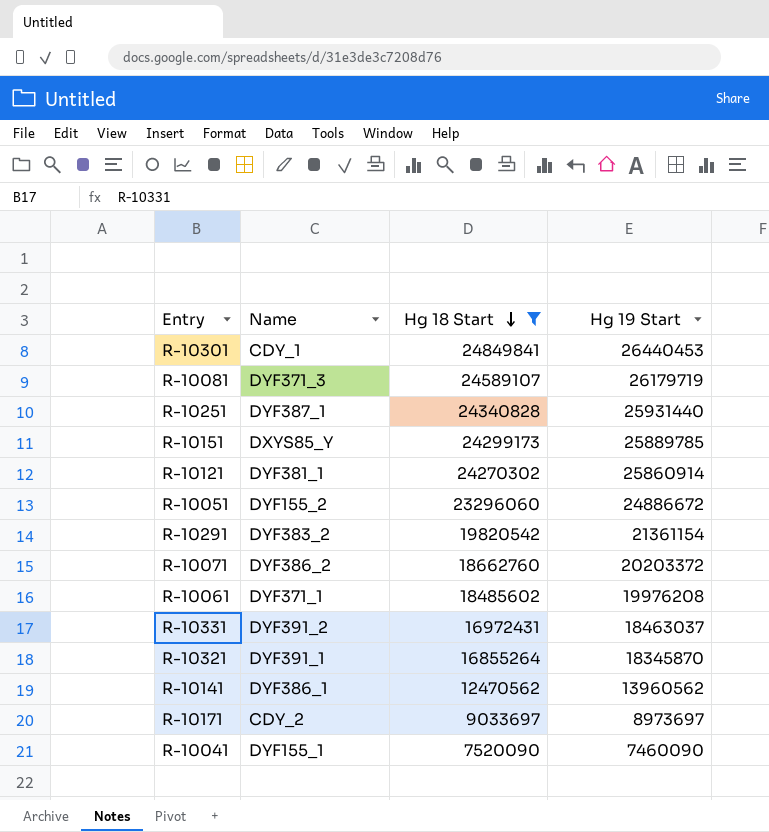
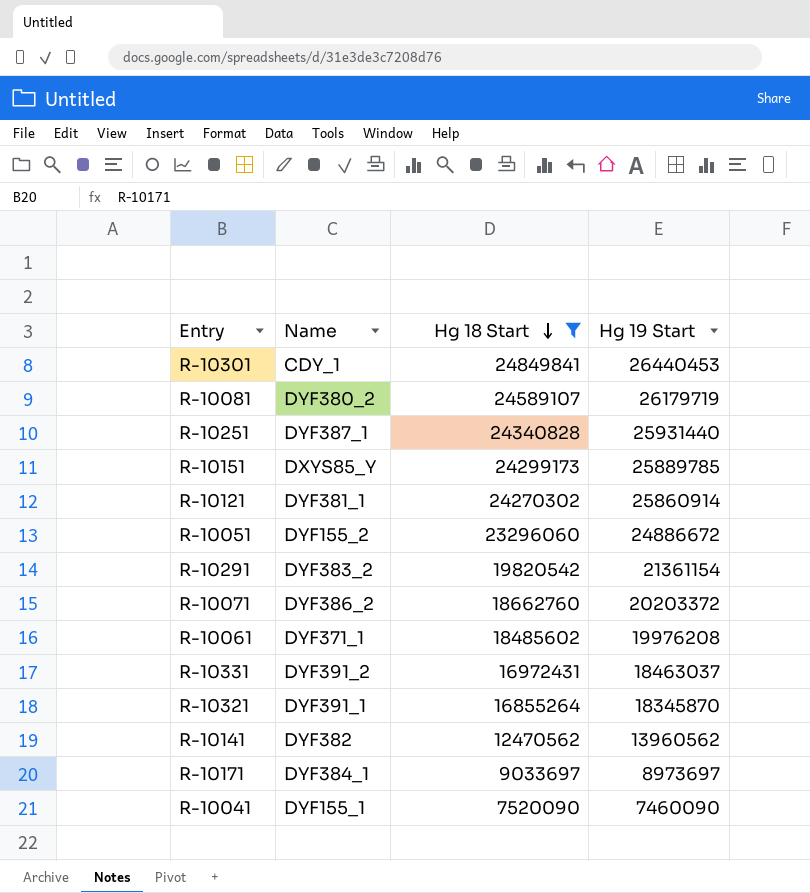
R-10081 | Name: DYF371_3 -> DYF380_2
R-10141 | Name: DYF386_1 -> DYF382
R-10171 | Name: CDY_2 -> DYF384_1

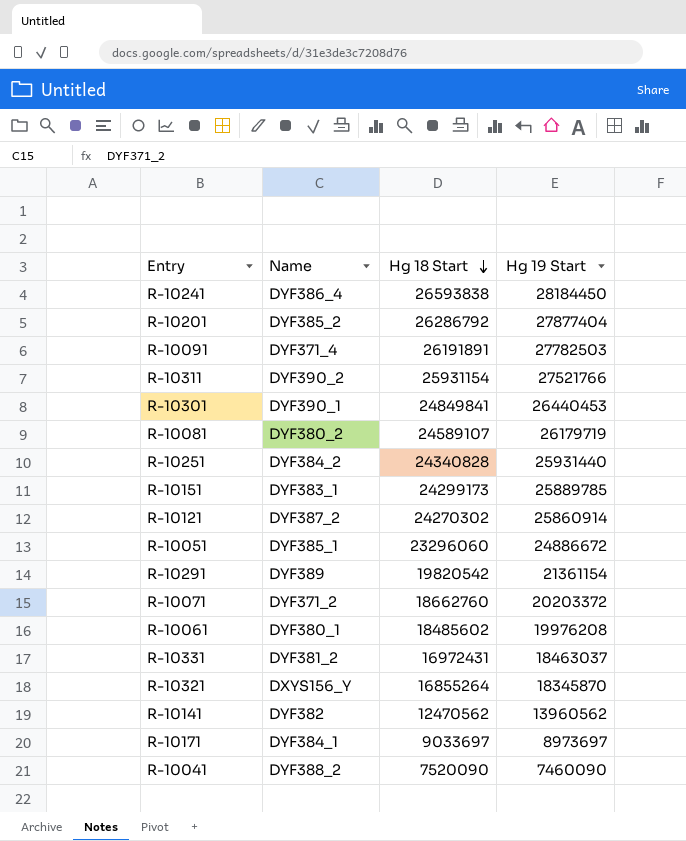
filter: Hg 18 Start <= 24849841 -> none
R-10301 | Name: CDY_1 -> DYF390_1
R-10251 | Name: DYF387_1 -> DYF384_2
R-10151 | Name: DXYS85_Y -> DYF383_1
R-10121 | Name: DYF381_1 -> DYF387_2
R-10051 | Name: DYF155_2 -> DYF385_1
R-10291 | Name: DYF383_2 -> DYF389
R-10071 | Name: DYF386_2 -> DYF371_2
R-10061 | Name: DYF371_1 -> DYF380_1
R-10331 | Name: DYF391_2 -> DYF381_2
R-10321 | Name: DYF391_1 -> DXYS156_Y
R-10041 | Name: DYF155_1 -> DYF388_2

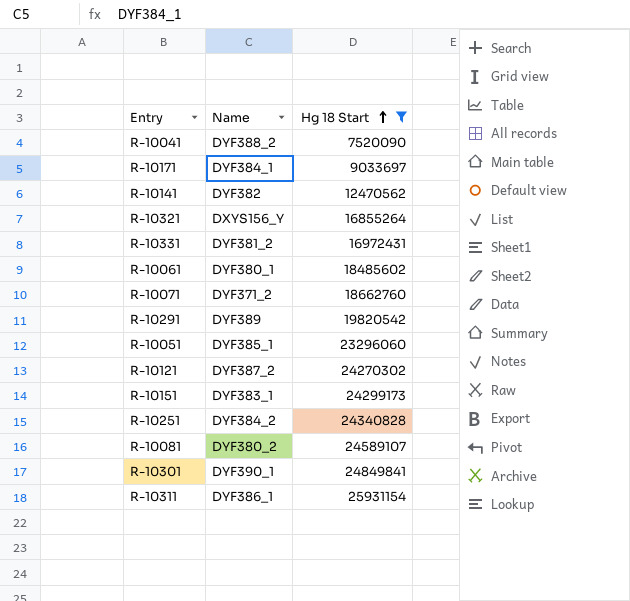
filter: none -> Hg 18 Start <= 25931154
row order: Hg 18 Start descending -> Hg 18 Start ascending
column Hg 19 Start | position: 4 -> none
R-10311 | Name: DYF390_2 -> DYF386_1

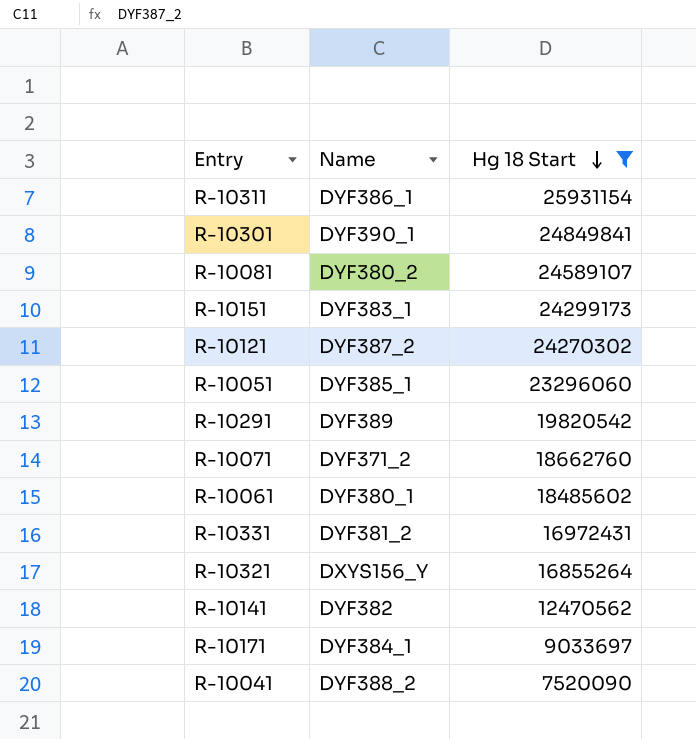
row order: Hg 18 Start ascending -> Hg 18 Start descending
row R-10251: DYF384_2 | 24340828 -> none

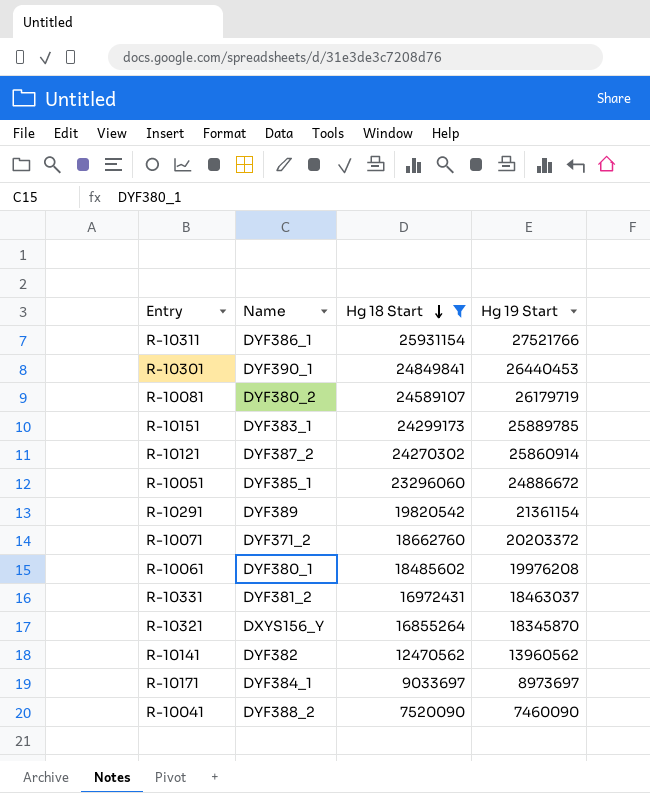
column Hg 19 Start | position: none -> 4

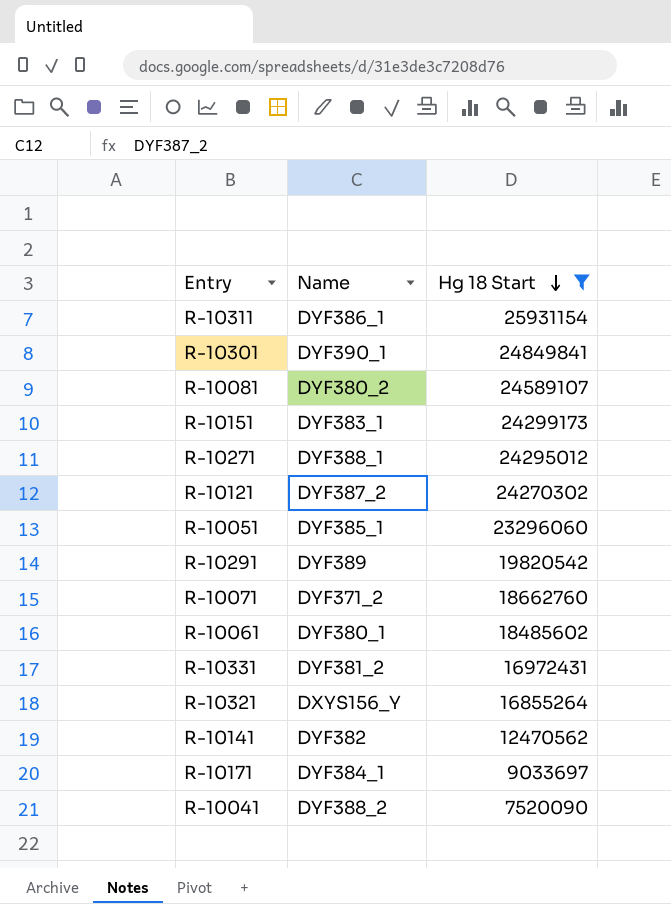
column Hg 19 Start | position: 4 -> none
row R-10271: none -> DYF388_1 | 24295012

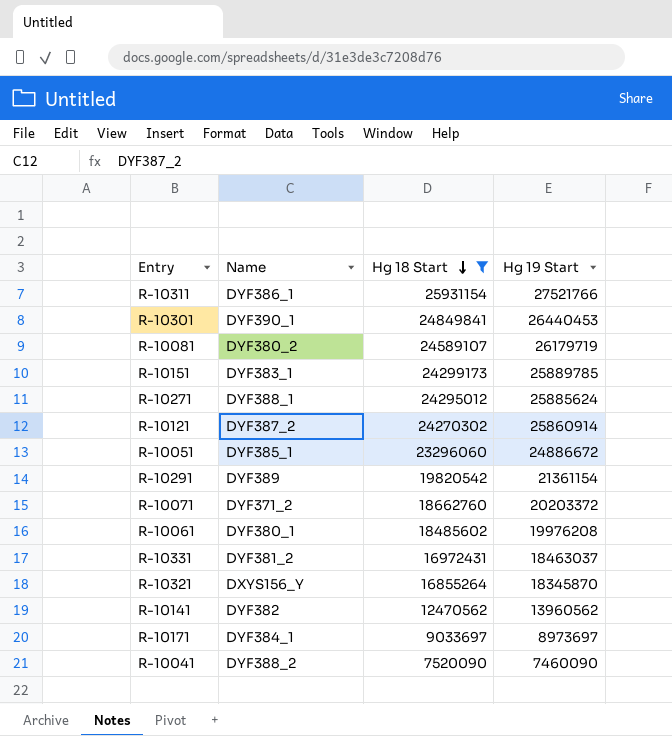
column Hg 19 Start | position: none -> 4

